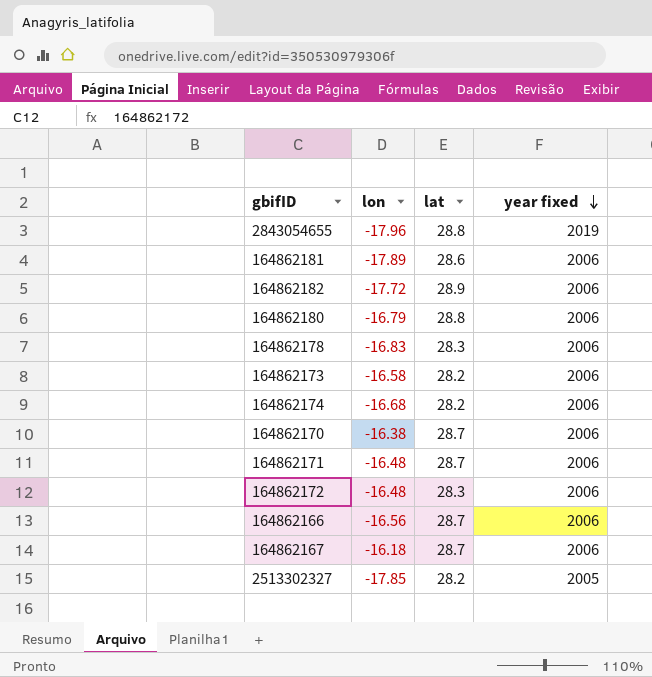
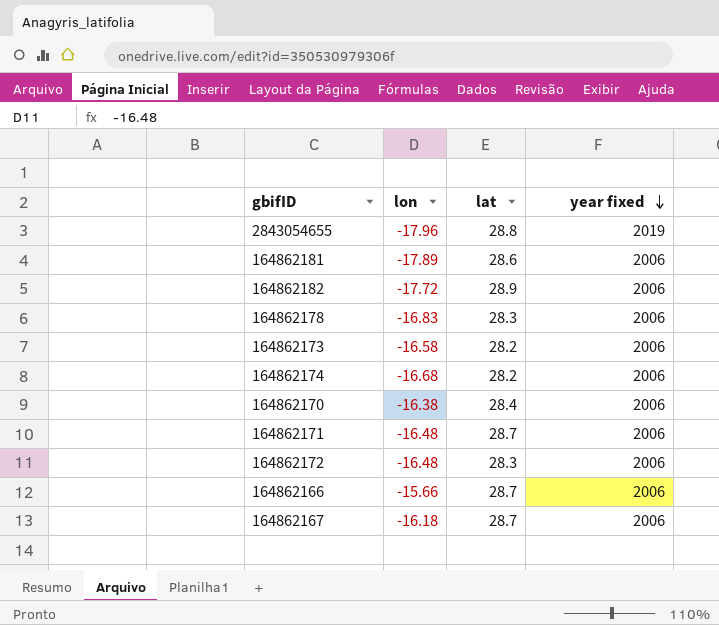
row 164862180: -16.79 | 28.8 | 2006 -> none
row 2513302327: -17.85 | 28.2 | 2005 -> none
164862170 | lat: 28.7 -> 28.4
164862166 | lon: -16.56 -> -15.66

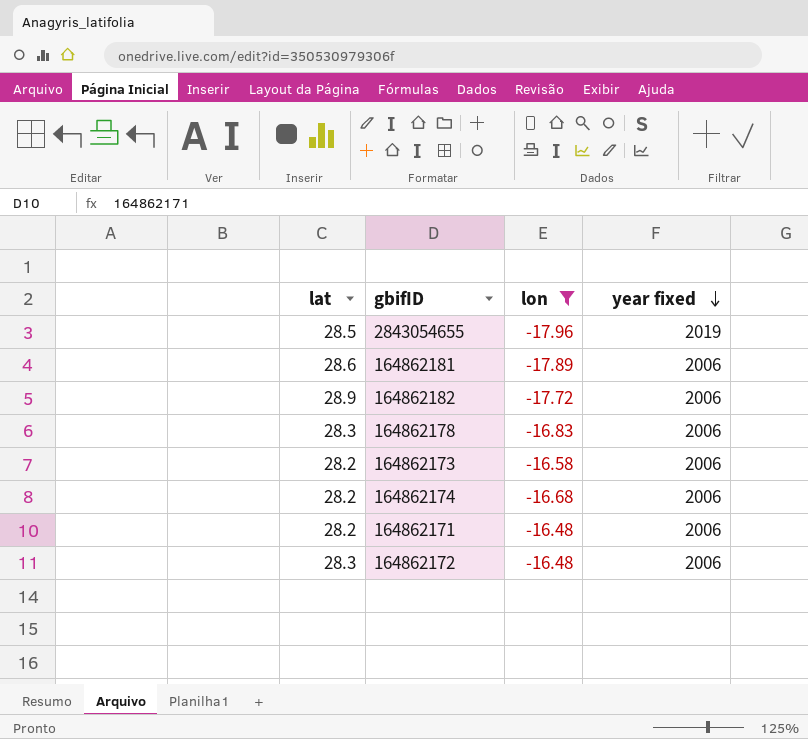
filter: none -> lon <= -16.48
column lat | position: 3 -> 1
2843054655 | lat: 28.8 -> 28.5
164862171 | lat: 28.7 -> 28.2

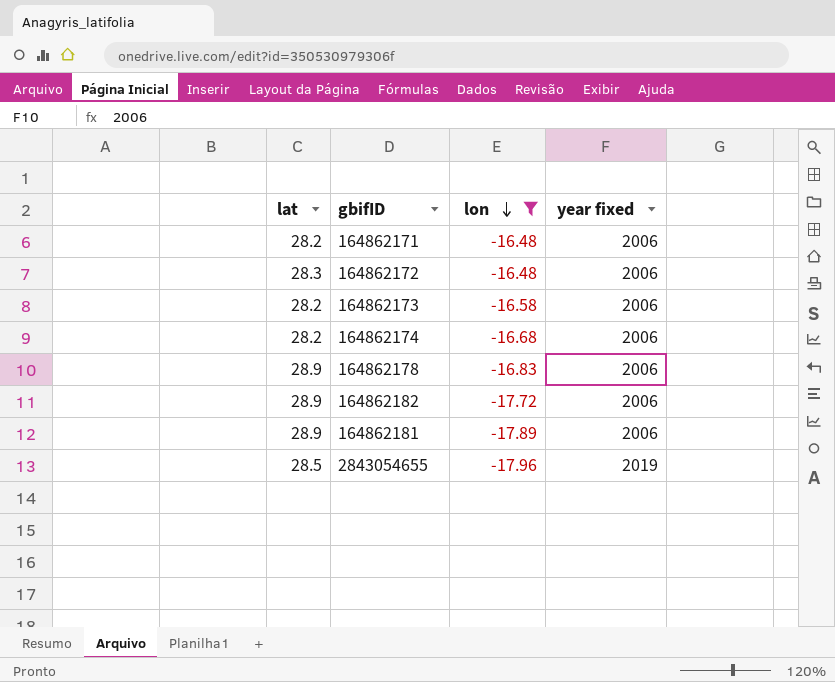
row order: year fixed descending -> lon descending
164862178 | lat: 28.3 -> 28.9
164862181 | lat: 28.6 -> 28.9

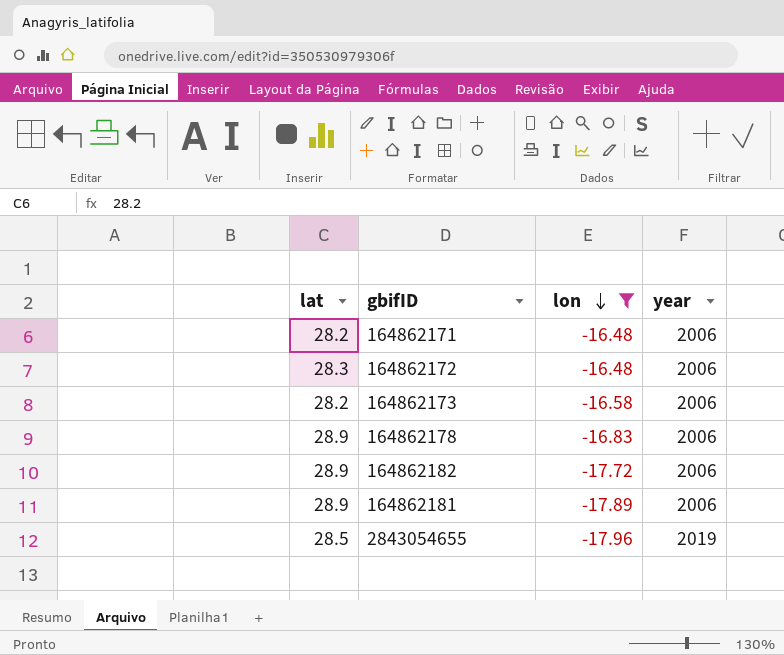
column name: year fixed -> year
row 164862174: 28.2 | -16.68 | 2006 -> none

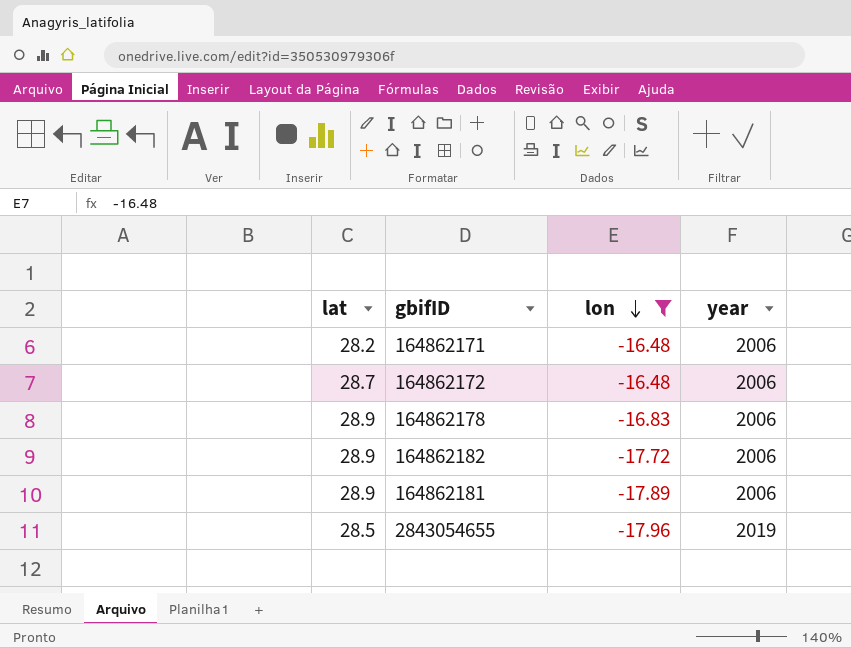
row 164862173: 28.2 | -16.58 | 2006 -> none
164862172 | lat: 28.3 -> 28.7

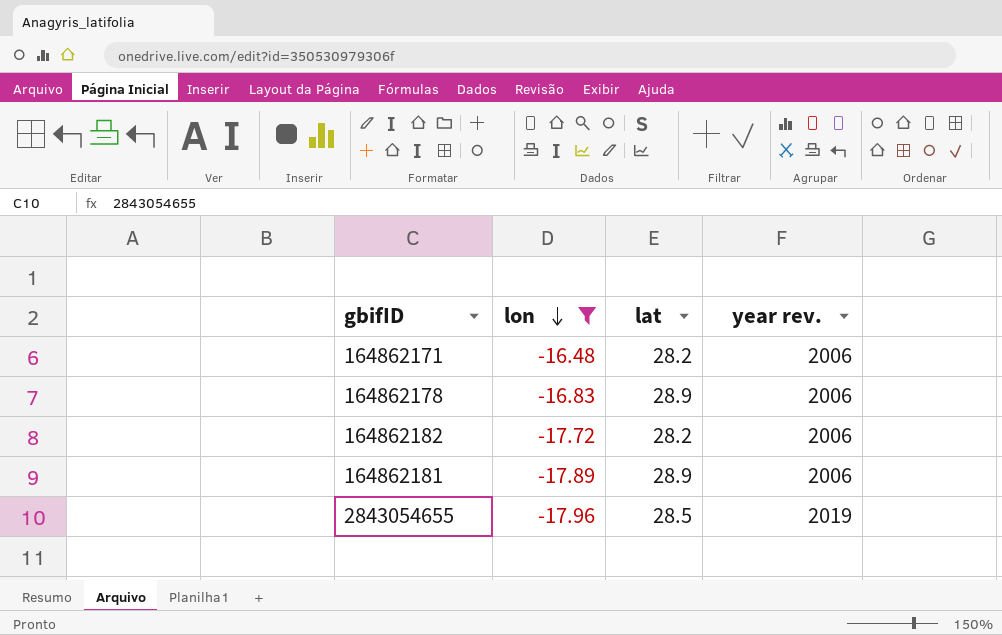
column lat | position: 1 -> 3
column name: year -> year rev.
row 164862172: 28.7 | -16.48 | 2006 -> none
164862182 | lat: 28.9 -> 28.2

